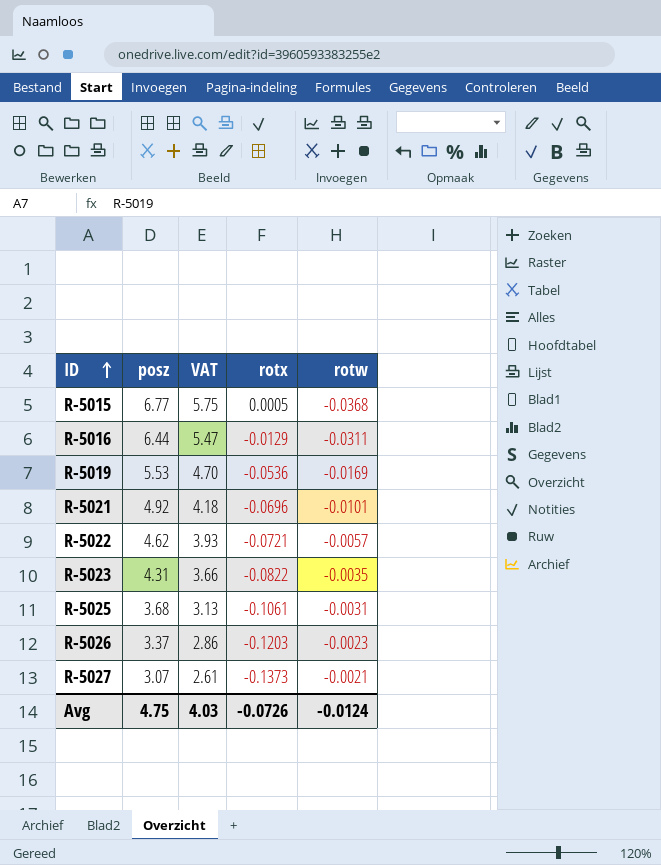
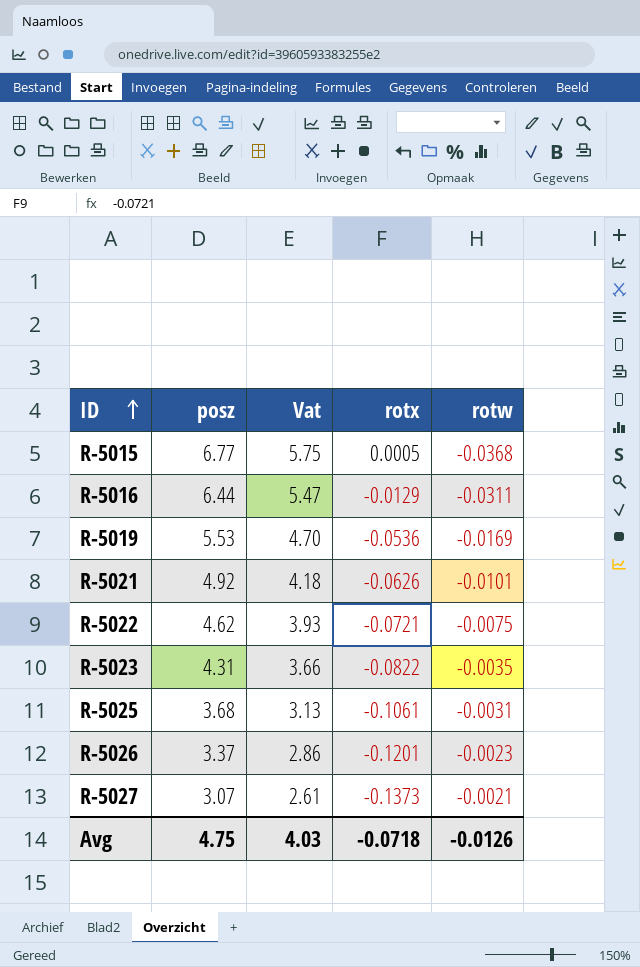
column name: VAT -> Vat
R-5021 | rotx: -0.0696 -> -0.0626
R-5022 | rotw: -0.0057 -> -0.0075
R-5026 | rotx: -0.1203 -> -0.1201
Avg | rotx: -0.0726 -> -0.0718
Avg | rotw: -0.0124 -> -0.0126

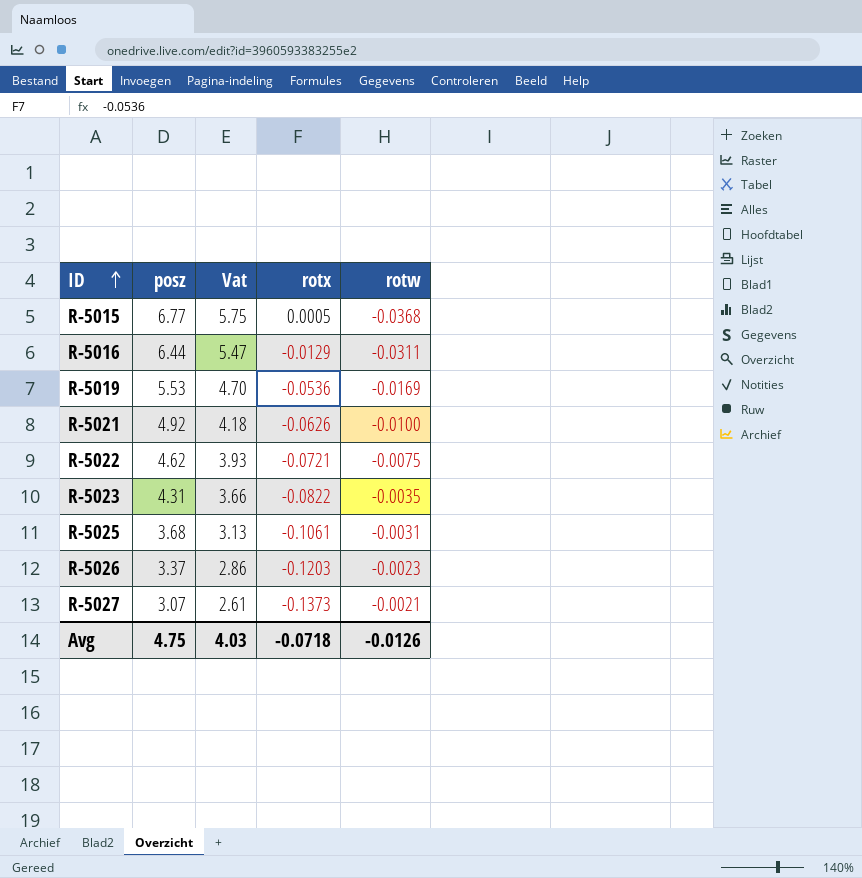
R-5021 | rotw: -0.0101 -> -0.0100
R-5026 | rotx: -0.1201 -> -0.1203

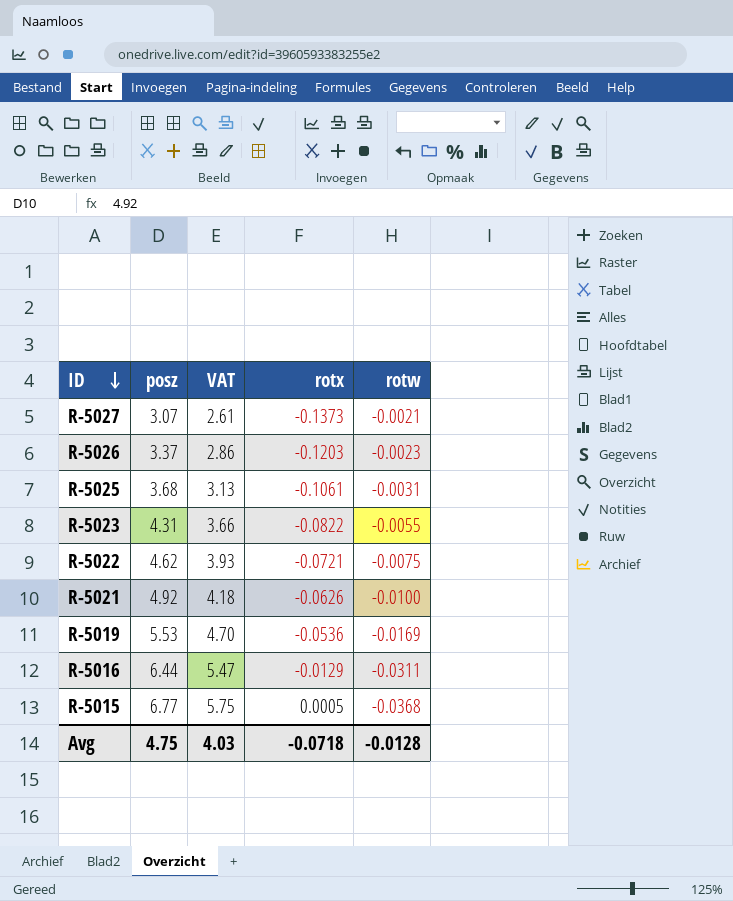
row order: ID ascending -> ID descending
column name: Vat -> VAT
R-5023 | rotw: -0.0035 -> -0.0055
Avg | rotw: -0.0126 -> -0.0128

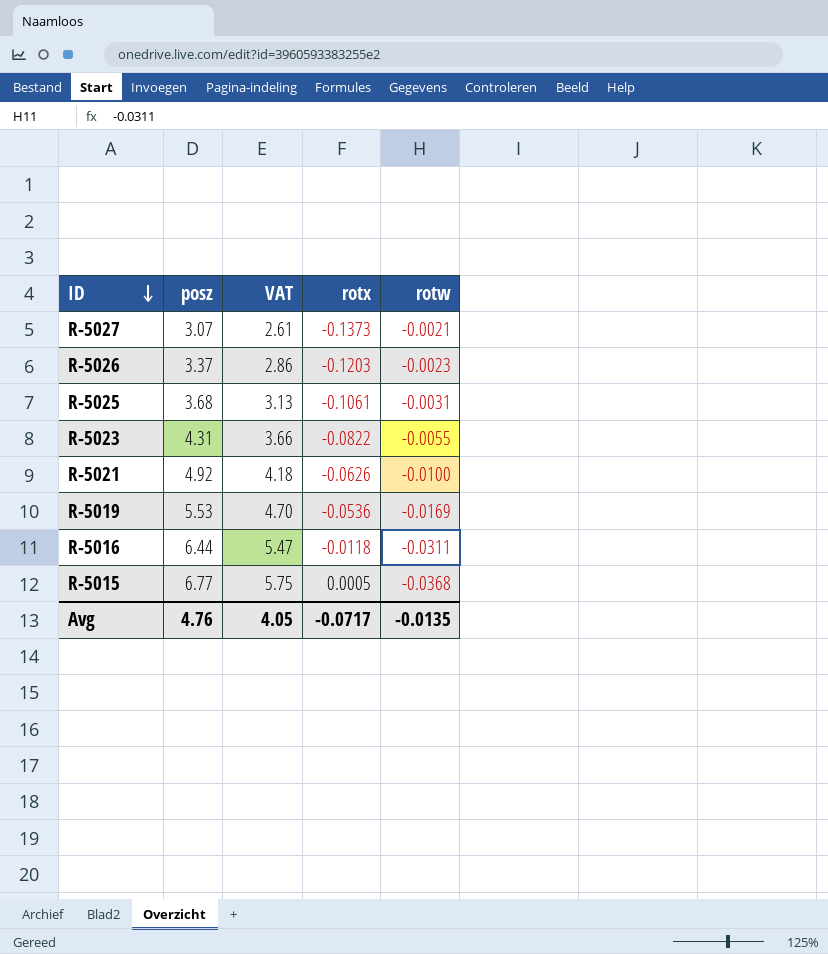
row R-5022: 4.62 | 3.93 | -0.0721 | -0.0075 -> none
R-5016 | rotx: -0.0129 -> -0.0118
Avg | posz: 4.75 -> 4.76
Avg | VAT: 4.03 -> 4.05
Avg | rotx: -0.0718 -> -0.0717
Avg | rotw: -0.0128 -> -0.0135

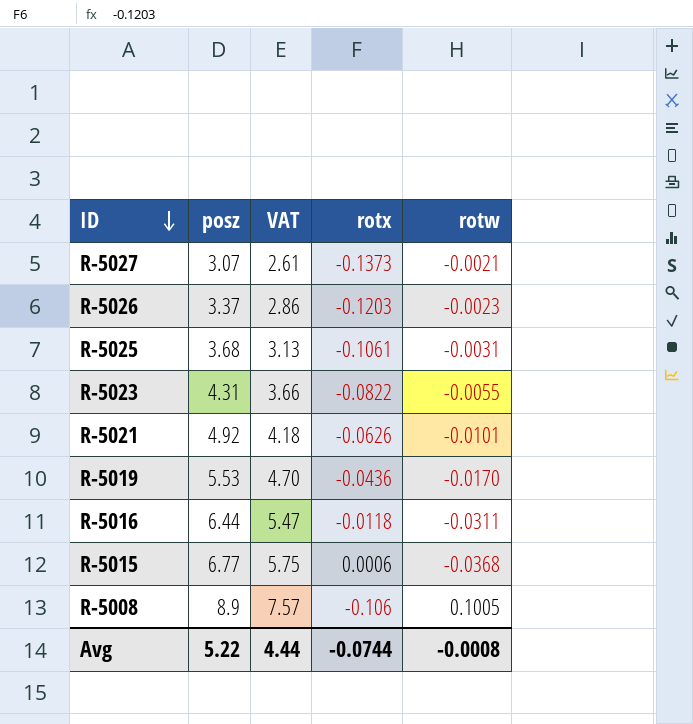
R-5021 | rotw: -0.0100 -> -0.0101
R-5019 | rotx: -0.0536 -> -0.0436
R-5019 | rotw: -0.0169 -> -0.0170
R-5015 | rotx: 0.0005 -> 0.0006
row R-5008: none -> 8.9 | 7.57 | -0.106 | 0.1005
Avg | posz: 4.76 -> 5.22
Avg | VAT: 4.05 -> 4.44
Avg | rotx: -0.0717 -> -0.0744
Avg | rotw: -0.0135 -> -0.0008

